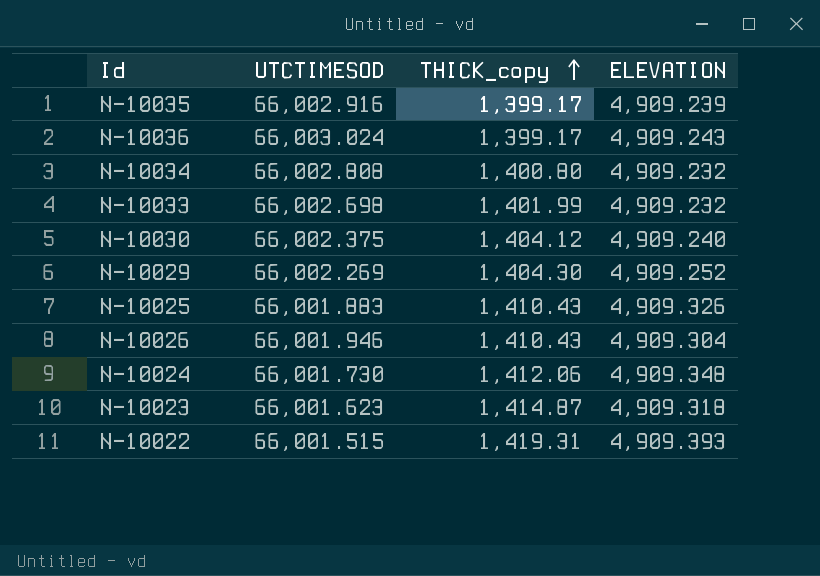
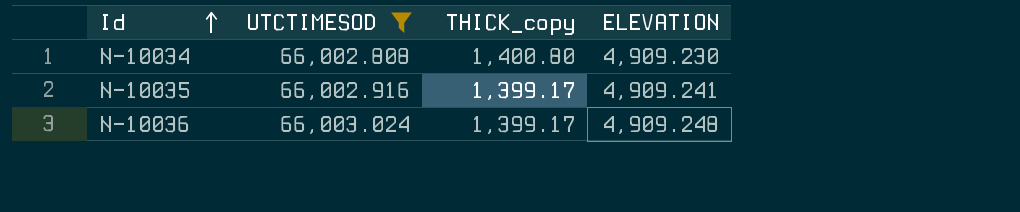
filter: none -> UTCTIMESOD >= 66,002.808
row order: THICK_copy ascending -> Id ascending
N-10034 | ELEVATION: 4,909.232 -> 4,909.230
N-10035 | ELEVATION: 4,909.239 -> 4,909.241
N-10036 | ELEVATION: 4,909.243 -> 4,909.248

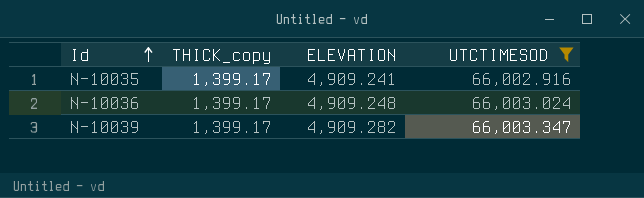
column UTCTIMESOD | position: 2 -> 4
row N-10034: 66,002.808 | 1,400.80 | 4,909.230 -> none
row N-10039: none -> 1,399.17 | 4,909.282 | 66,003.347

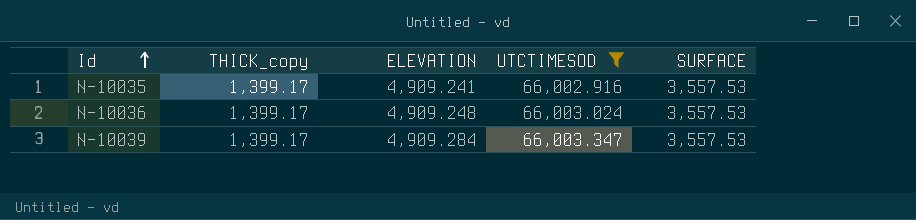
column SURFACE | position: none -> 5
N-10039 | ELEVATION: 4,909.282 -> 4,909.284

